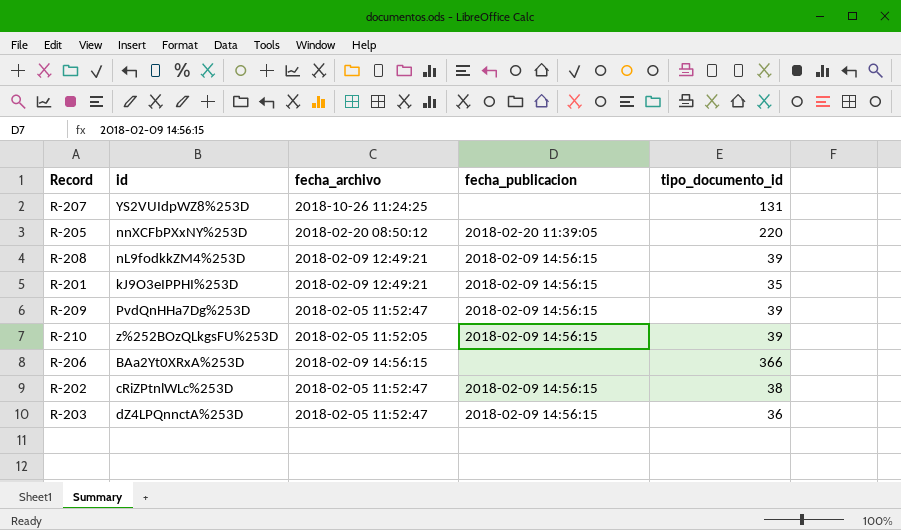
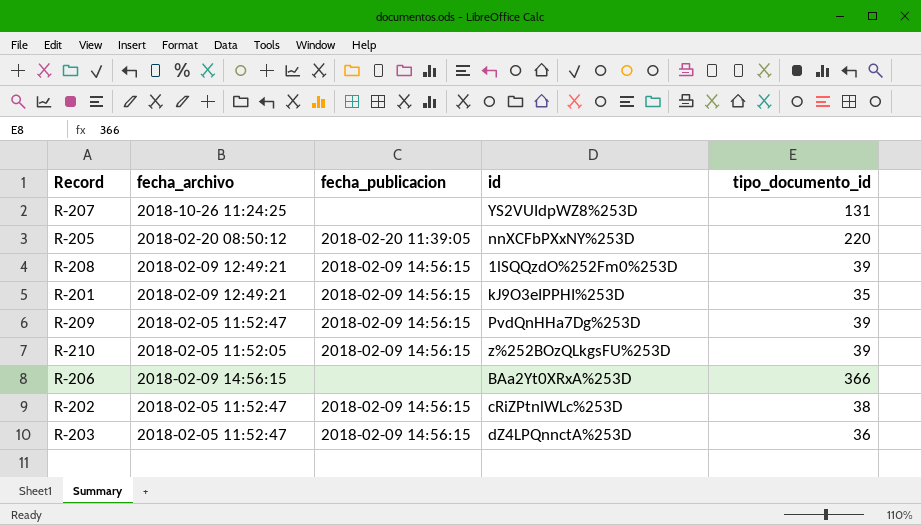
column id | position: 2 -> 4
R-208 | id: nL9fodkkZM4%253D -> 1lSQQzdO%252Fm0%253D

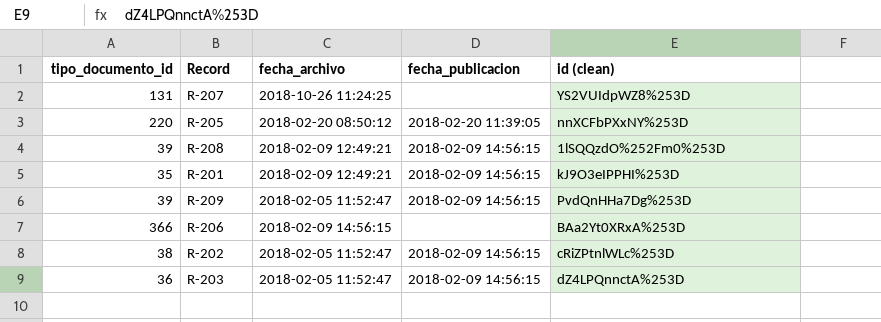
column tipo_documento_id | position: 5 -> 1
column name: id -> id (clean)
row R-210: 2018-02-05 11:52:05 | 2018-02-09 14:56:15 | z%252BOzQLkgsFU%253D | 39 -> none

